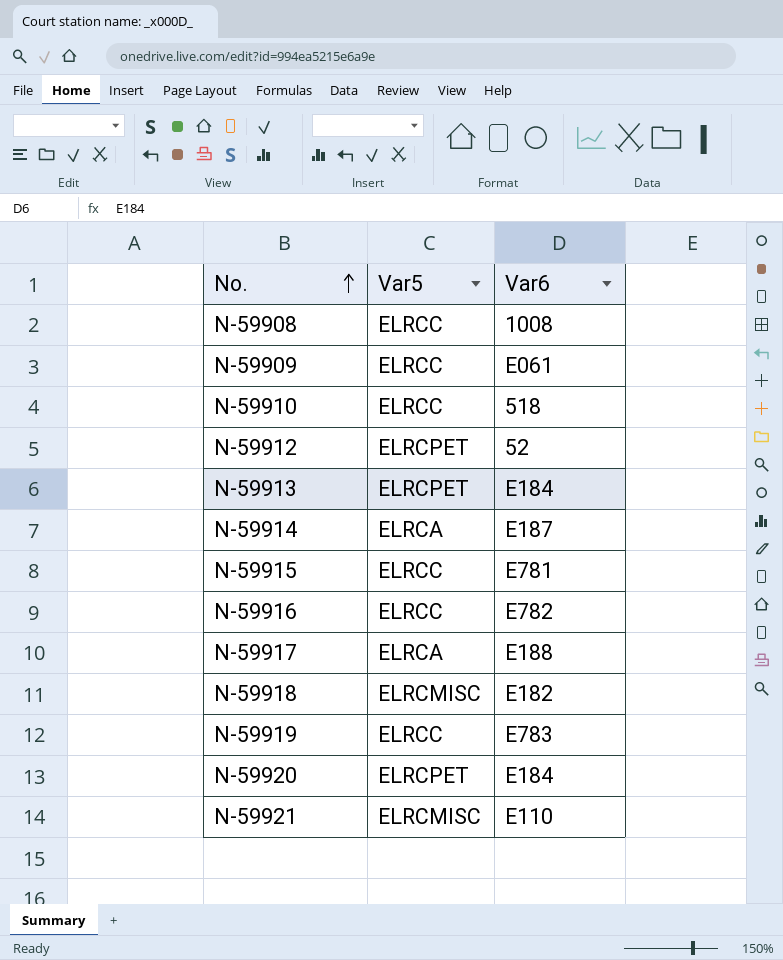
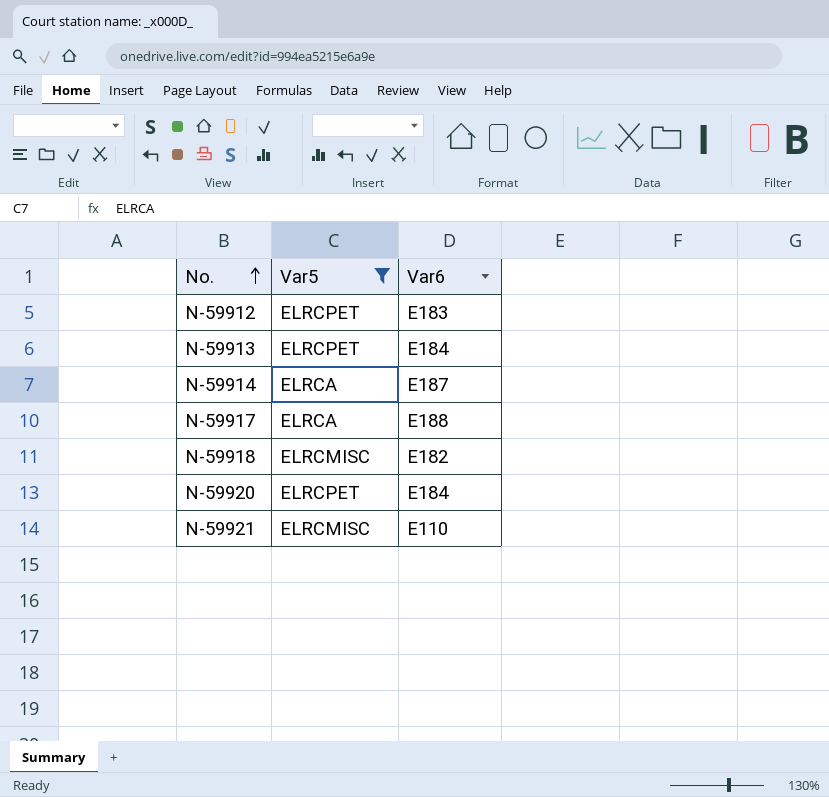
filter: none -> Var5 != ELRCC
N-59912 | Var6: 52 -> E183

